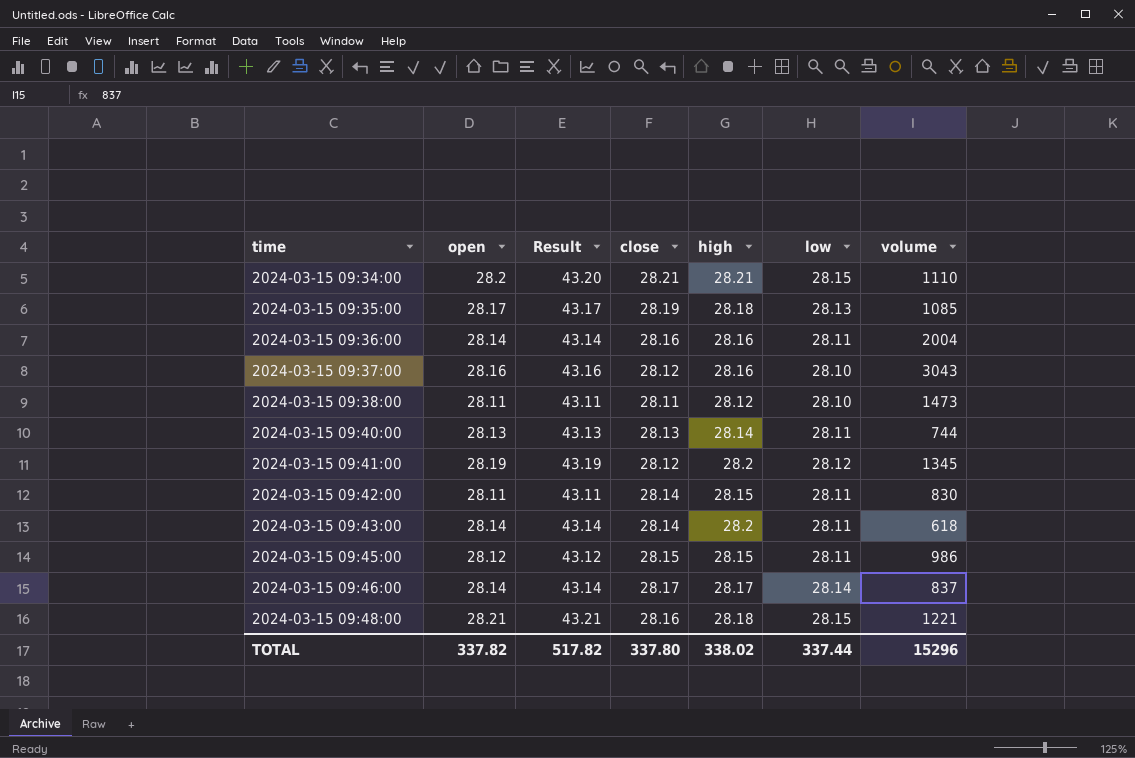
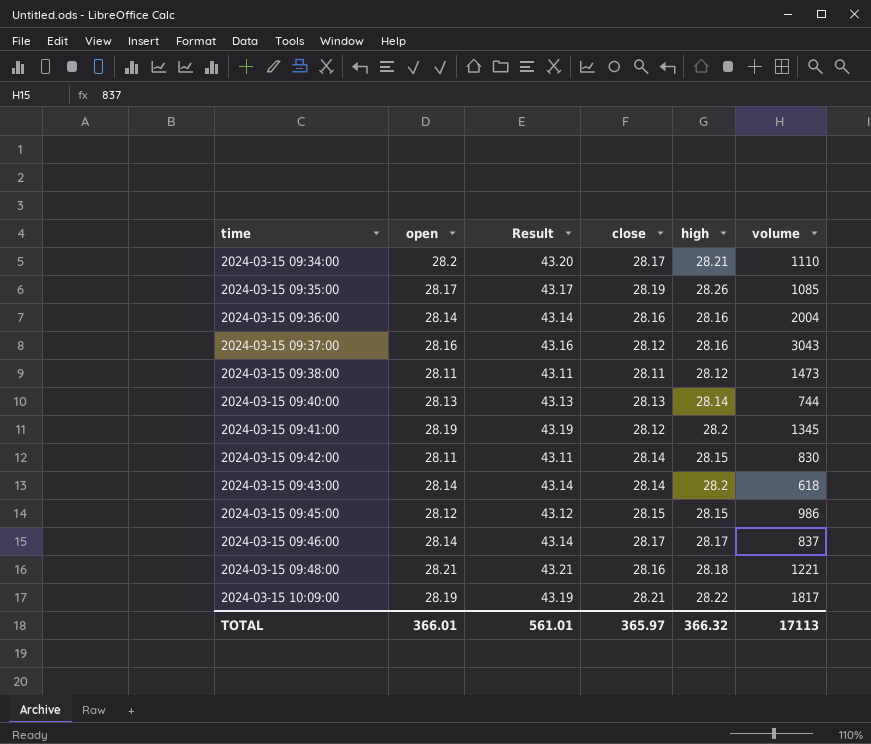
column low | position: 6 -> none
2024-03-15 09:34:00 | close: 28.21 -> 28.17
2024-03-15 09:35:00 | high: 28.18 -> 28.26
row 2024-03-15 10:09:00: none -> 28.19 | 43.19 | 28.21 | 28.22 | 1817
TOTAL | open: 337.82 -> 366.01
TOTAL | Result: 517.82 -> 561.01
TOTAL | close: 337.80 -> 365.97
TOTAL | high: 338.02 -> 366.32
TOTAL | volume: 15296 -> 17113

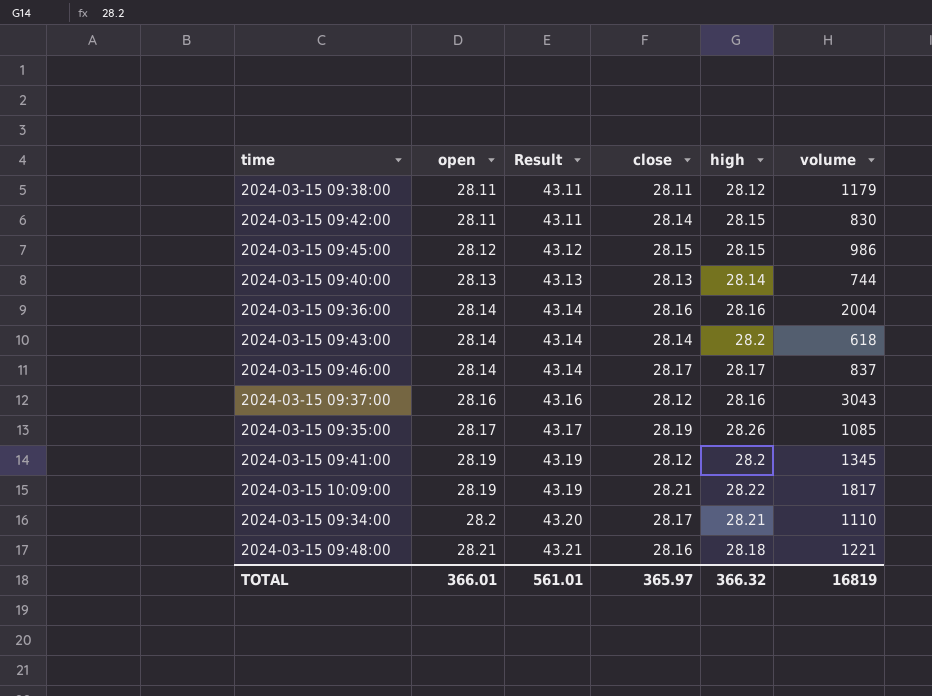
row order: time ascending -> open ascending
2024-03-15 09:38:00 | volume: 1473 -> 1179
TOTAL | volume: 17113 -> 16819

